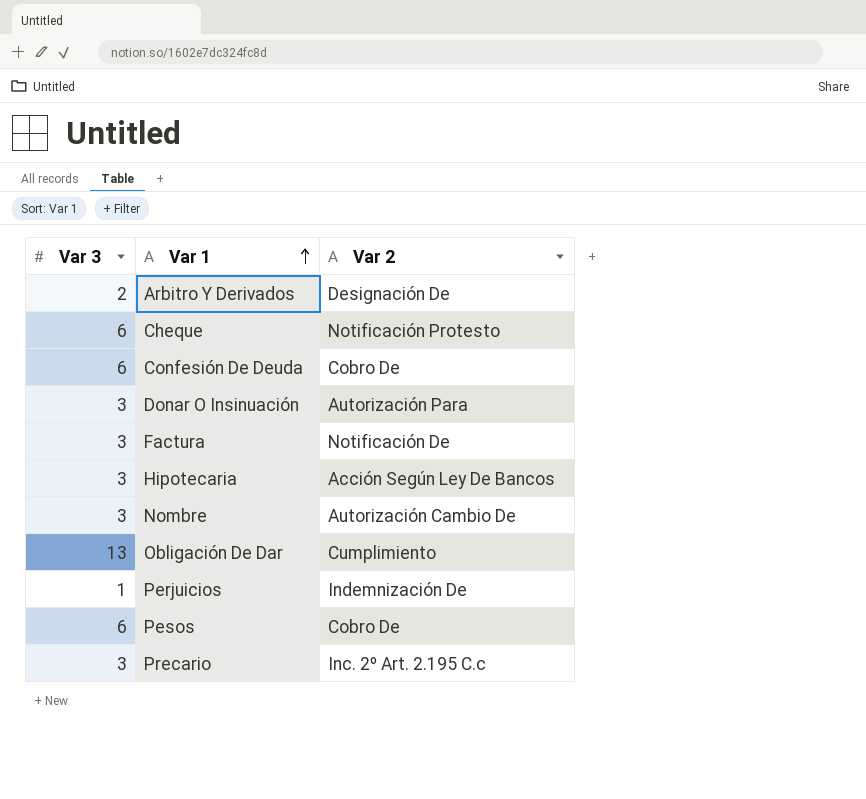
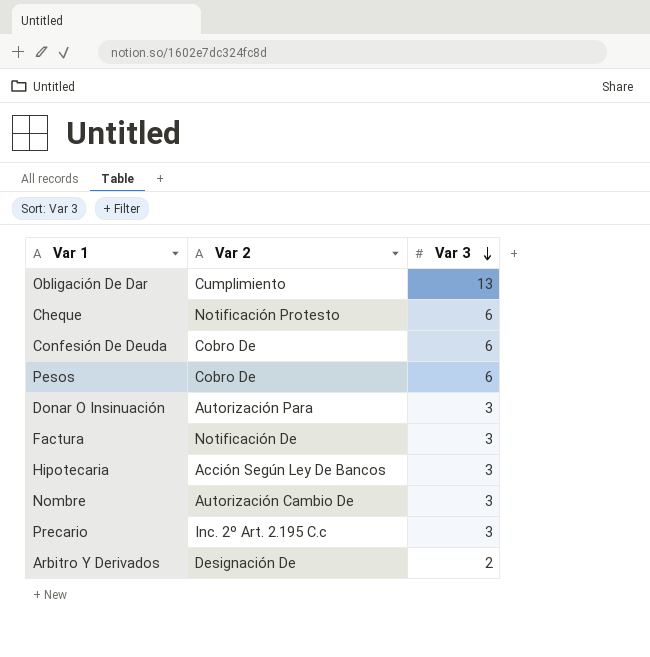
row order: Var 1 ascending -> Var 3 descending
column Var 3 | position: 1 -> 3
row Perjuicios: 1 | Indemnización De -> none

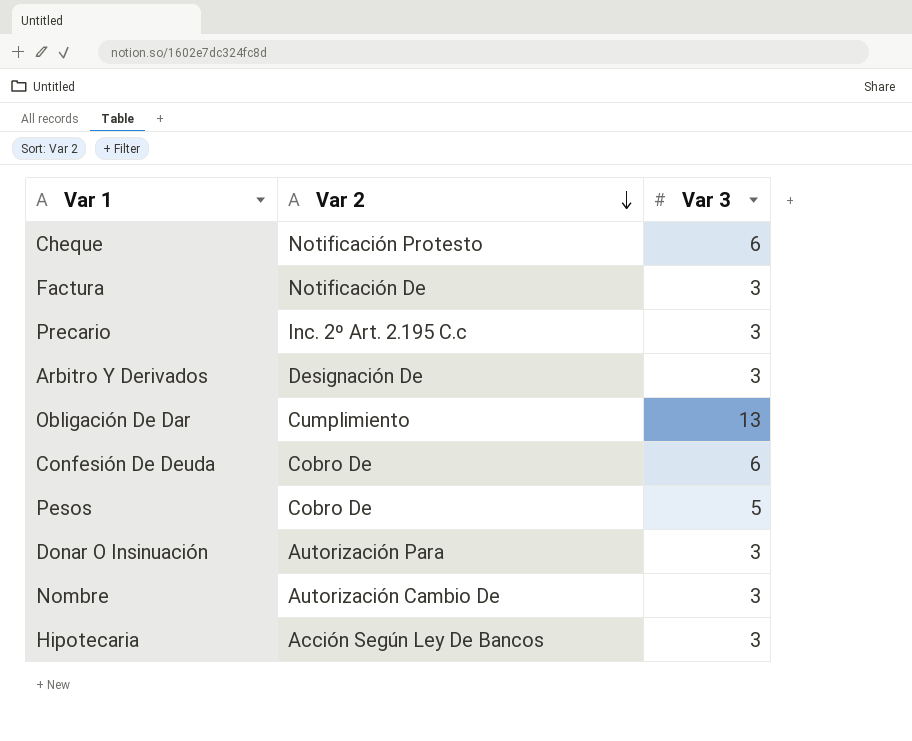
row order: Var 3 descending -> Var 2 descending
Arbitro Y Derivados | Var 3: 2 -> 3
Pesos | Var 3: 6 -> 5

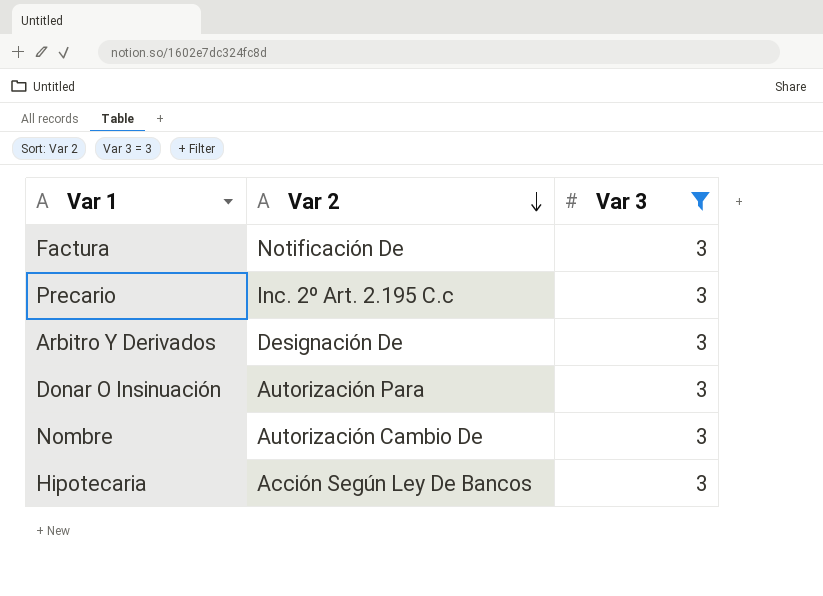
filter: none -> Var 3 = 3

